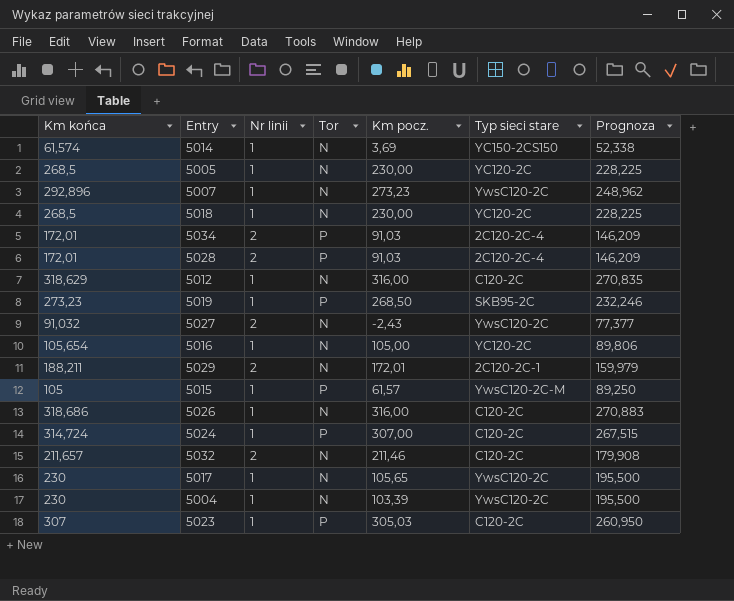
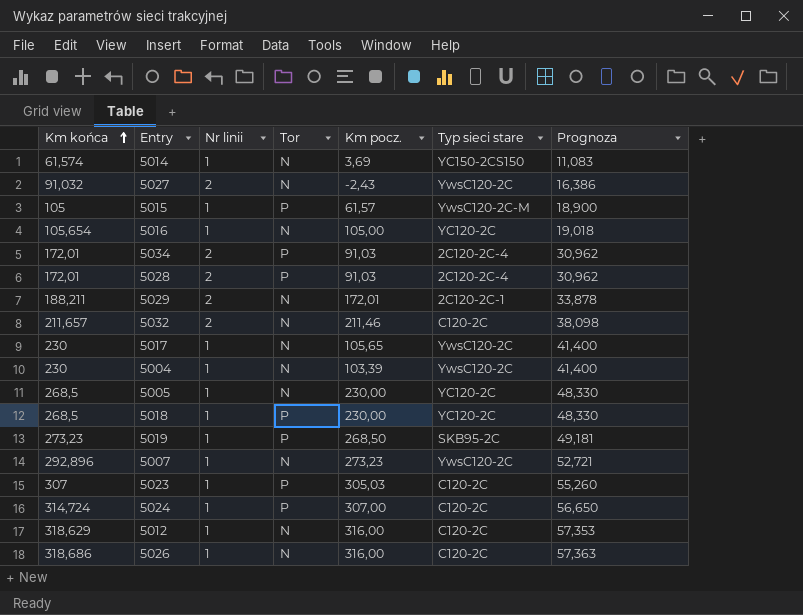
row order: none -> Km końca ascending
column Prognoza | formula: [Km końca] * 0,85 -> [Km końca] * 0,18
5018 | Tor: N -> P

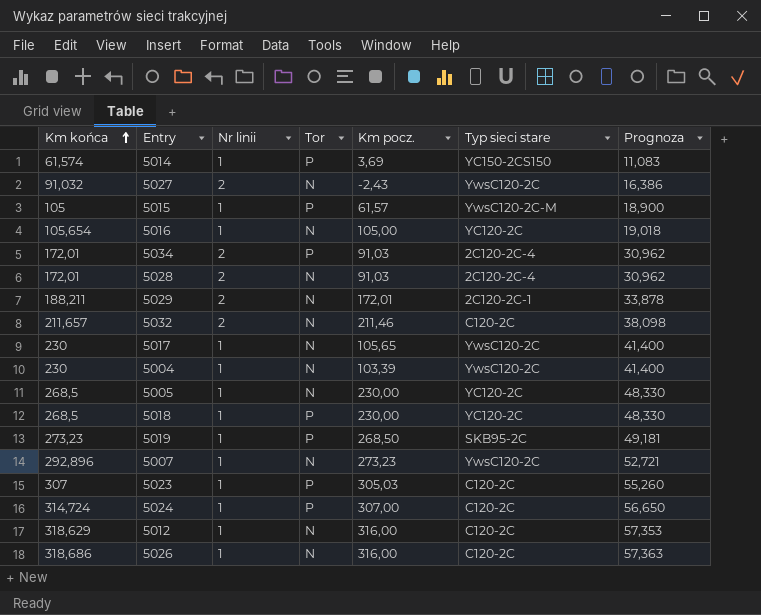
5014 | Tor: N -> P
5028 | Tor: P -> N

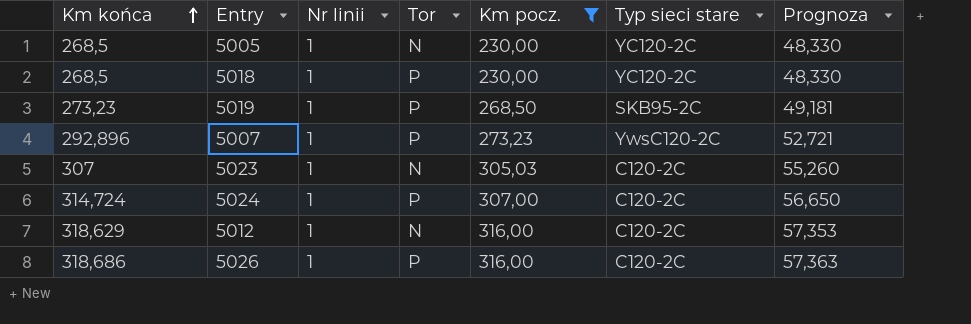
filter: none -> Km pocz. >= 230,00
5007 | Tor: N -> P
5023 | Tor: P -> N
5026 | Tor: N -> P

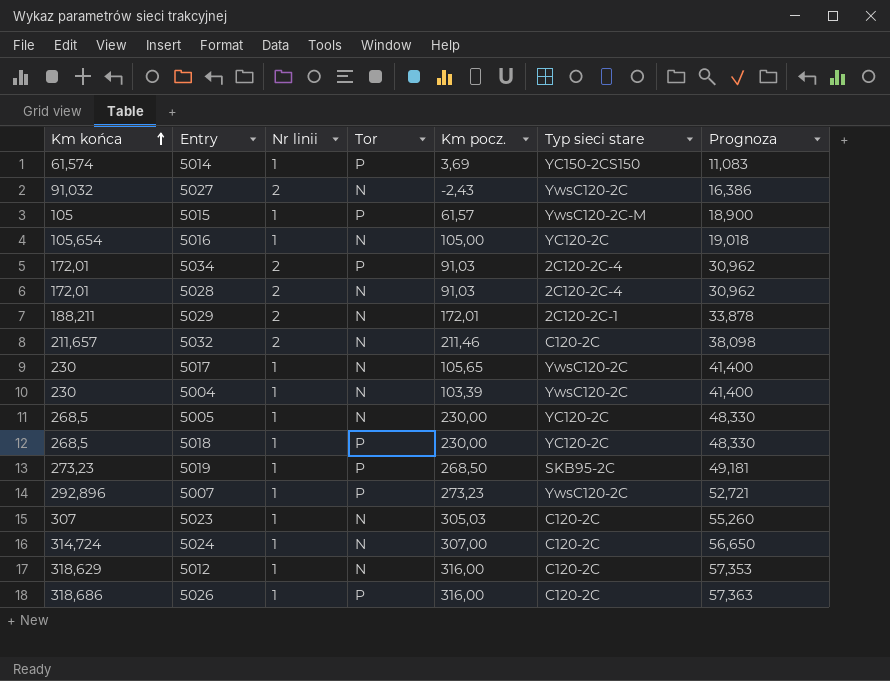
filter: Km pocz. >= 230,00 -> none
5024 | Tor: P -> N

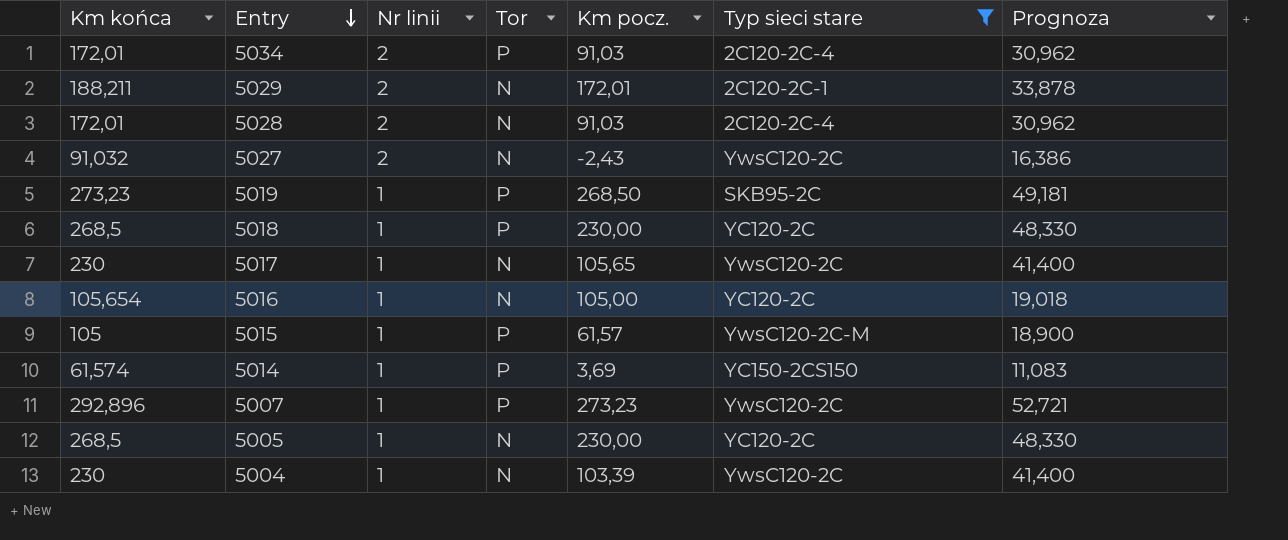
filter: none -> Typ sieci stare != C120-2C
row order: Km końca ascending -> Entry descending

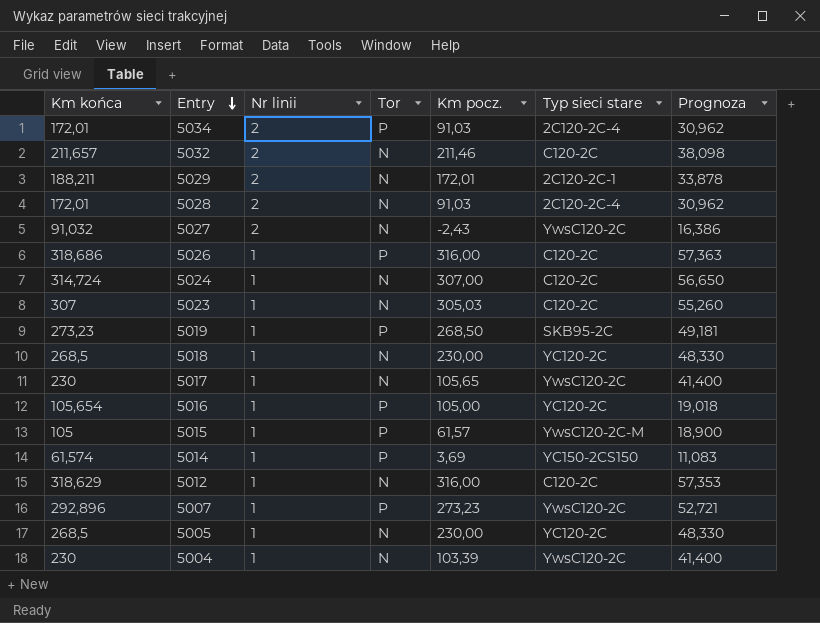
filter: Typ sieci stare != C120-2C -> none
5018 | Tor: P -> N
5016 | Tor: N -> P

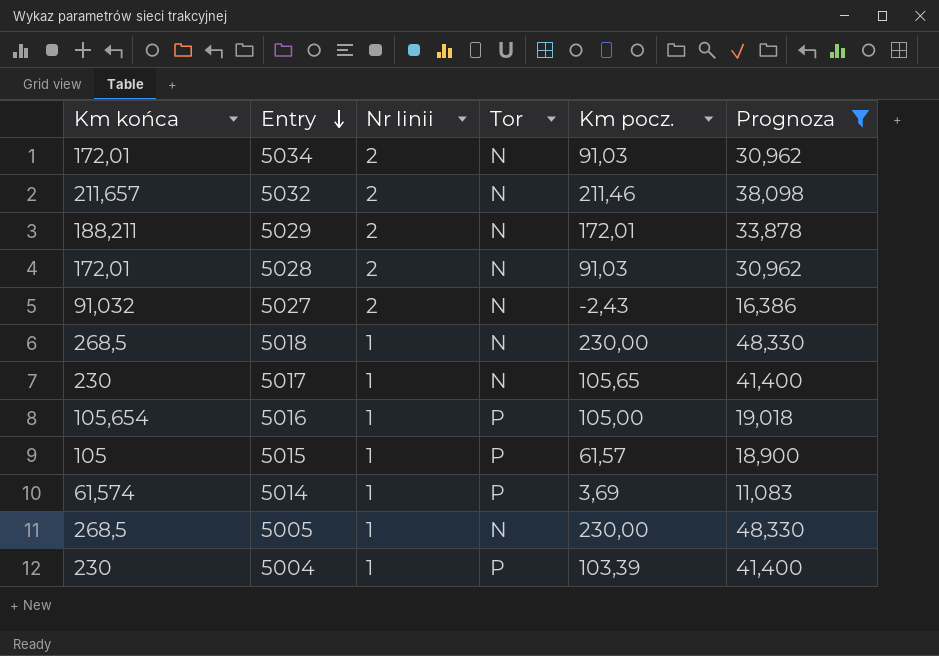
filter: none -> Prognoza <= 48,330
column Typ sieci stare | position: 6 -> none
5034 | Tor: P -> N
5004 | Tor: N -> P

